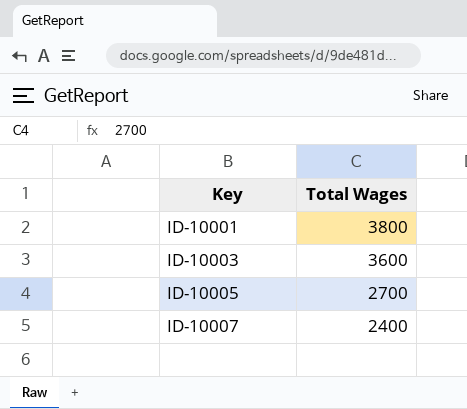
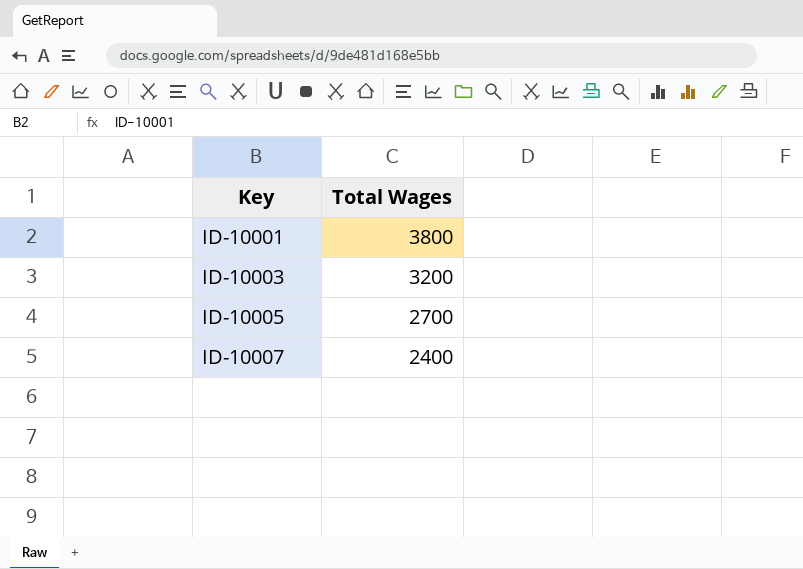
ID-10003 | Total Wages: 3600 -> 3200

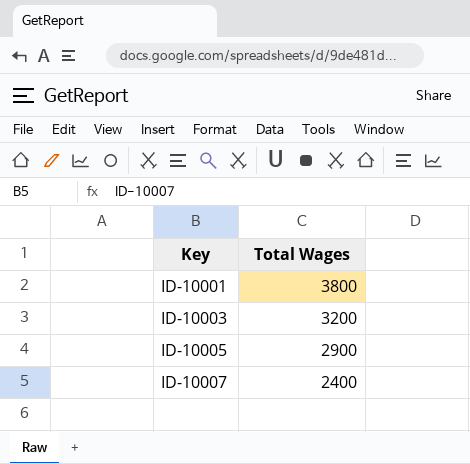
ID-10005 | Total Wages: 2700 -> 2900

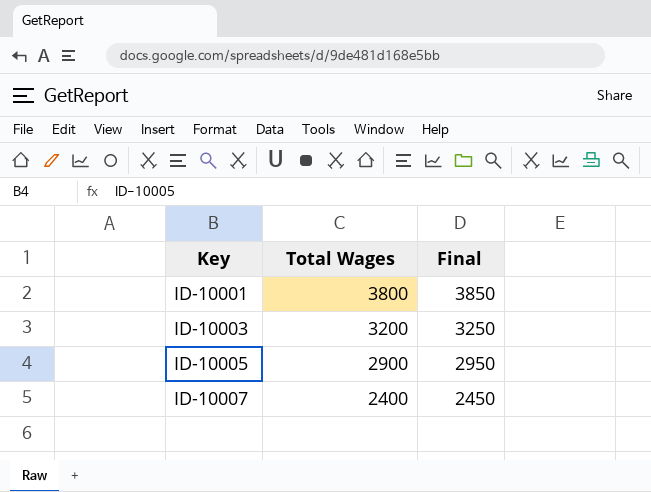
column Final | formula: none -> [Total Wages] + 50

